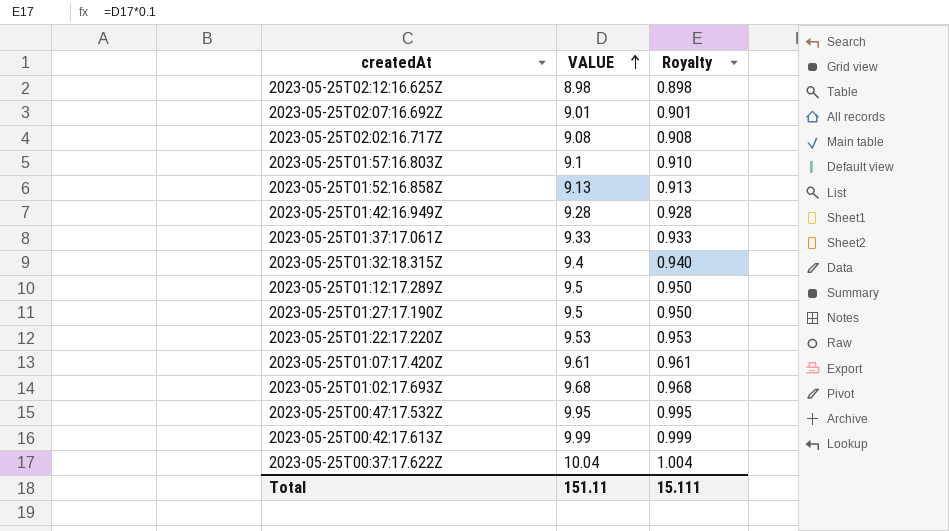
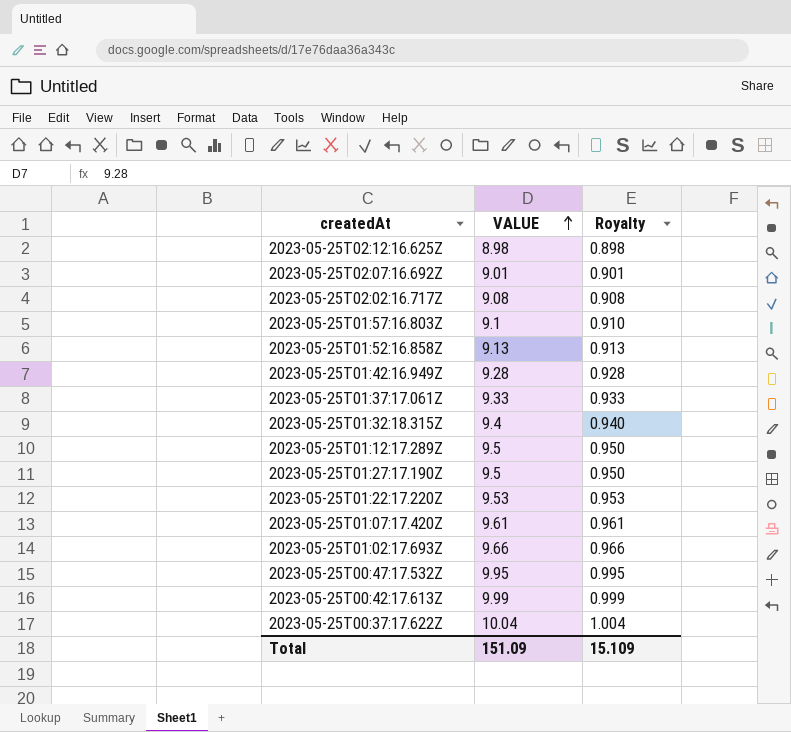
2023-05-25T01:02:17.693Z | VALUE: 9.68 -> 9.66
2023-05-25T01:02:17.693Z | Royalty: 0.968 -> 0.966
Total | VALUE: 151.11 -> 151.09
Total | Royalty: 15.111 -> 15.109

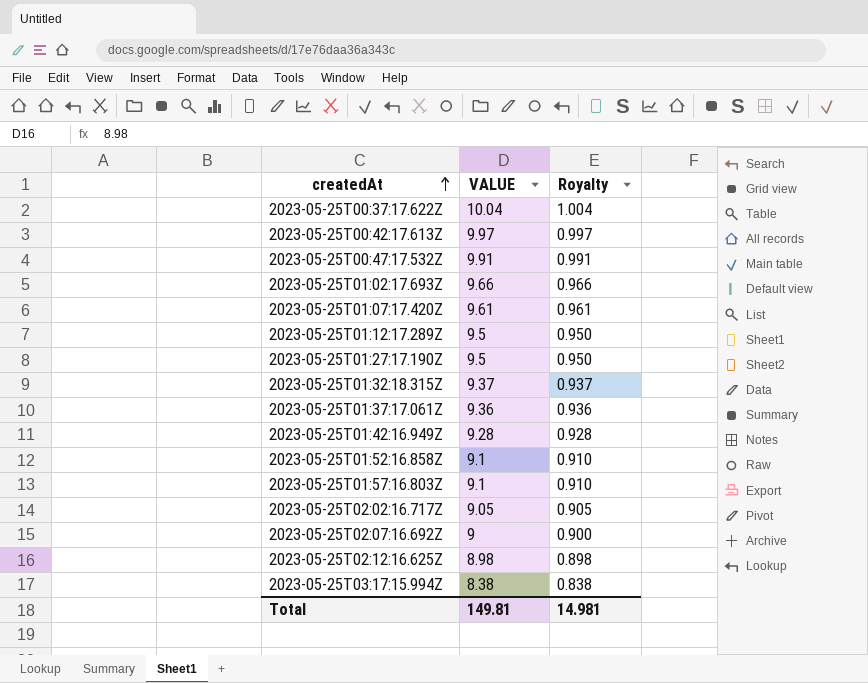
row order: VALUE ascending -> createdAt ascending
row 2023-05-25T01:22:17.220Z: 9.53 | 0.953 -> none
2023-05-25T00:42:17.613Z | VALUE: 9.99 -> 9.97
2023-05-25T00:42:17.613Z | Royalty: 0.999 -> 0.997
2023-05-25T00:47:17.532Z | VALUE: 9.95 -> 9.91
2023-05-25T00:47:17.532Z | Royalty: 0.995 -> 0.991
2023-05-25T01:32:18.315Z | VALUE: 9.4 -> 9.37
2023-05-25T01:32:18.315Z | Royalty: 0.940 -> 0.937
2023-05-25T01:37:17.061Z | VALUE: 9.33 -> 9.36
2023-05-25T01:37:17.061Z | Royalty: 0.933 -> 0.936
2023-05-25T01:52:16.858Z | VALUE: 9.13 -> 9.1
2023-05-25T01:52:16.858Z | Royalty: 0.913 -> 0.910
2023-05-25T02:02:16.717Z | VALUE: 9.08 -> 9.05
2023-05-25T02:02:16.717Z | Royalty: 0.908 -> 0.905
2023-05-25T02:07:16.692Z | VALUE: 9.01 -> 9
2023-05-25T02:07:16.692Z | Royalty: 0.901 -> 0.900
row 2023-05-25T03:17:15.994Z: none -> 8.38 | 0.838
Total | VALUE: 151.09 -> 149.81
Total | Royalty: 15.109 -> 14.981

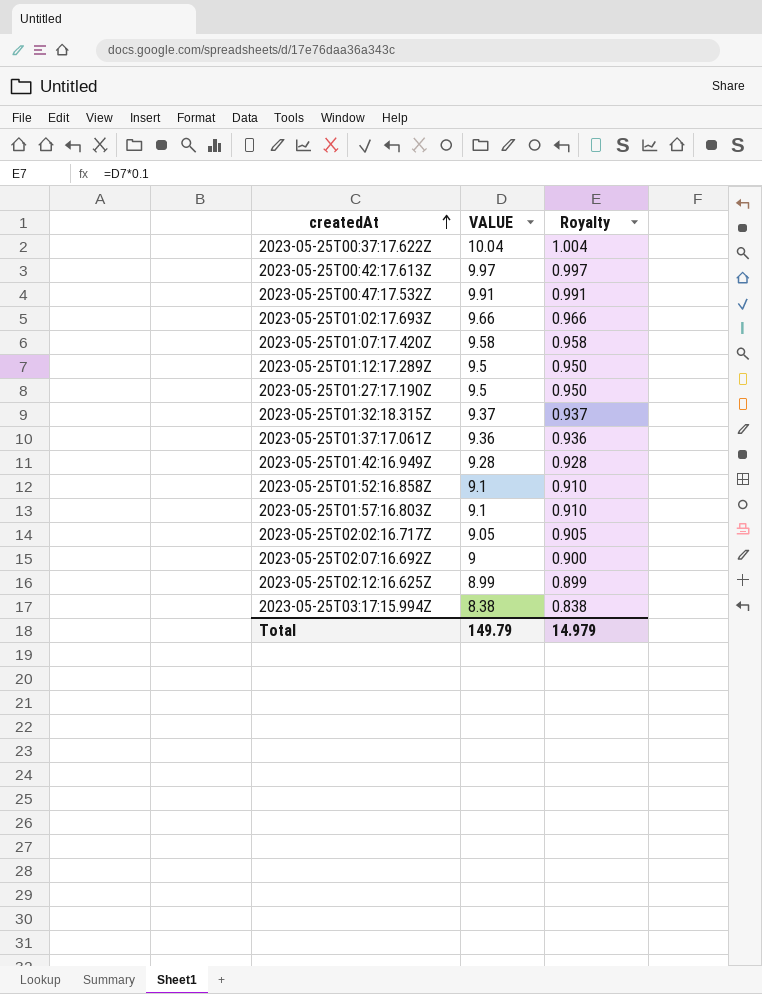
2023-05-25T01:07:17.420Z | VALUE: 9.61 -> 9.58
2023-05-25T01:07:17.420Z | Royalty: 0.961 -> 0.958
2023-05-25T02:12:16.625Z | VALUE: 8.98 -> 8.99
2023-05-25T02:12:16.625Z | Royalty: 0.898 -> 0.899
Total | VALUE: 149.81 -> 149.79
Total | Royalty: 14.981 -> 14.979

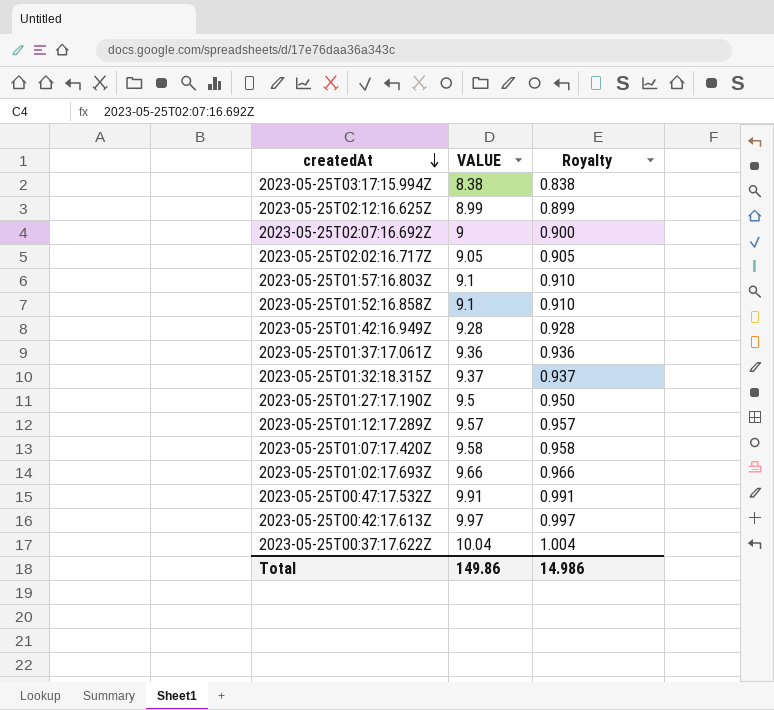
row order: createdAt ascending -> createdAt descending
2023-05-25T01:12:17.289Z | VALUE: 9.5 -> 9.57
2023-05-25T01:12:17.289Z | Royalty: 0.950 -> 0.957
Total | VALUE: 149.79 -> 149.86
Total | Royalty: 14.979 -> 14.986

